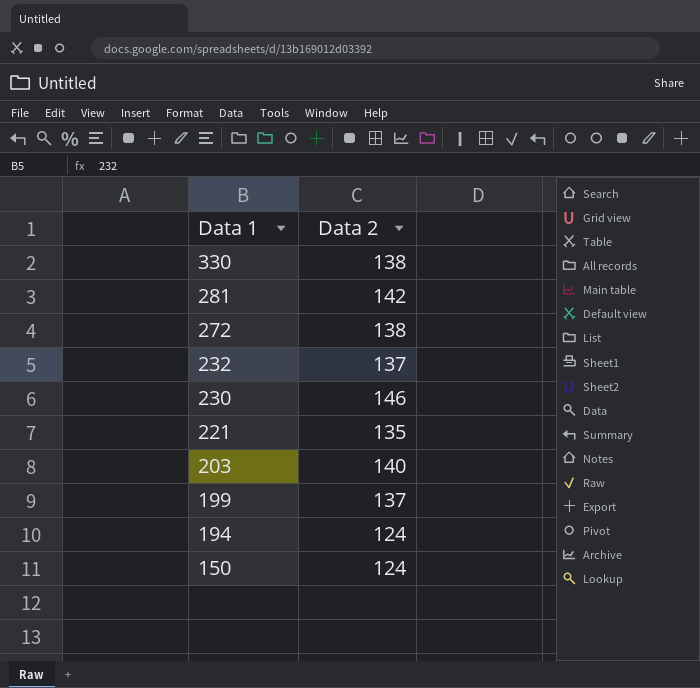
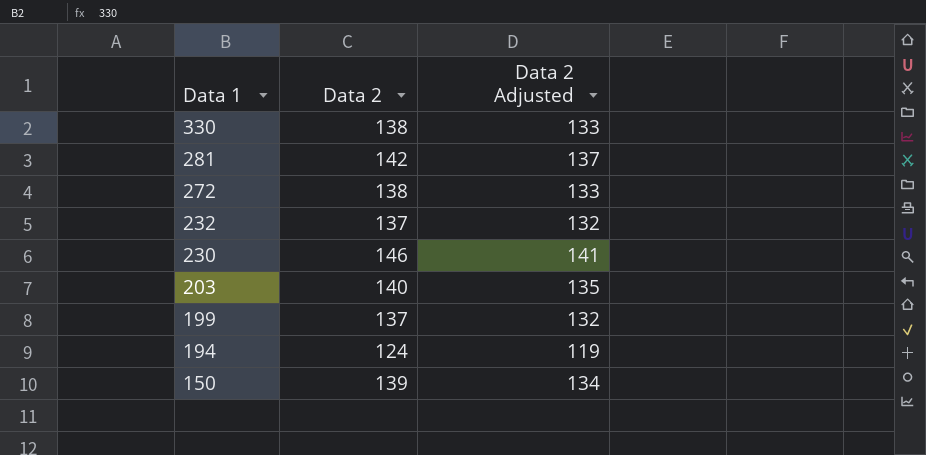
column Data 2 Adjusted | formula: none -> [Data 2] - 5
row 221: 135 -> none
150 | Data 2: 124 -> 139

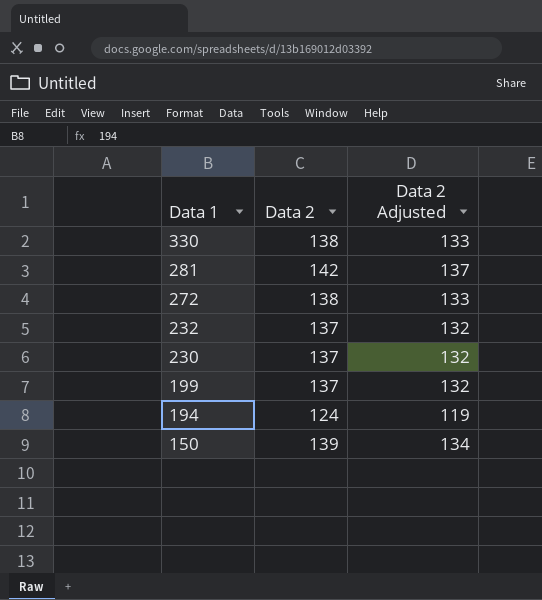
row 203: 140 | 135 -> none
230 | Data 2: 146 -> 137
230 | Data 2 Adjusted: 141 -> 132

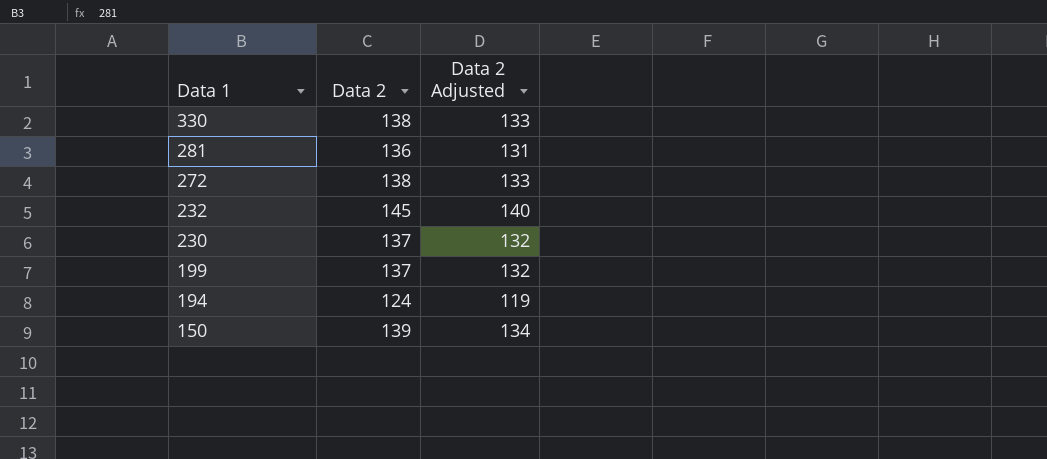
281 | Data 2: 142 -> 136
281 | Data 2 Adjusted: 137 -> 131
232 | Data 2: 137 -> 145
232 | Data 2 Adjusted: 132 -> 140

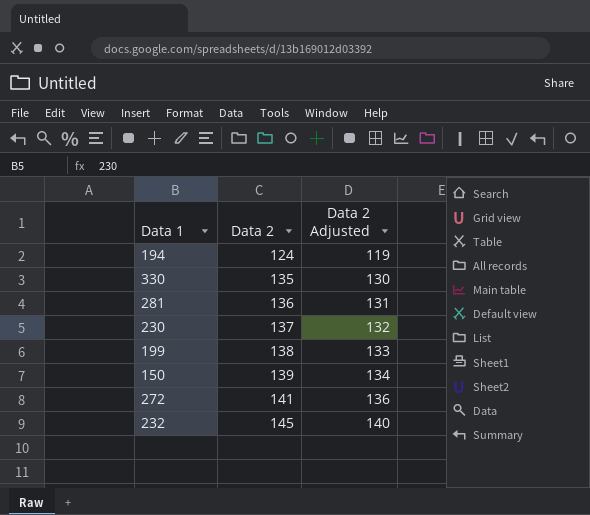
row order: Data 1 descending -> Data 2 ascending
330 | Data 2: 138 -> 135
330 | Data 2 Adjusted: 133 -> 130
199 | Data 2: 137 -> 138
199 | Data 2 Adjusted: 132 -> 133
272 | Data 2: 138 -> 141
272 | Data 2 Adjusted: 133 -> 136

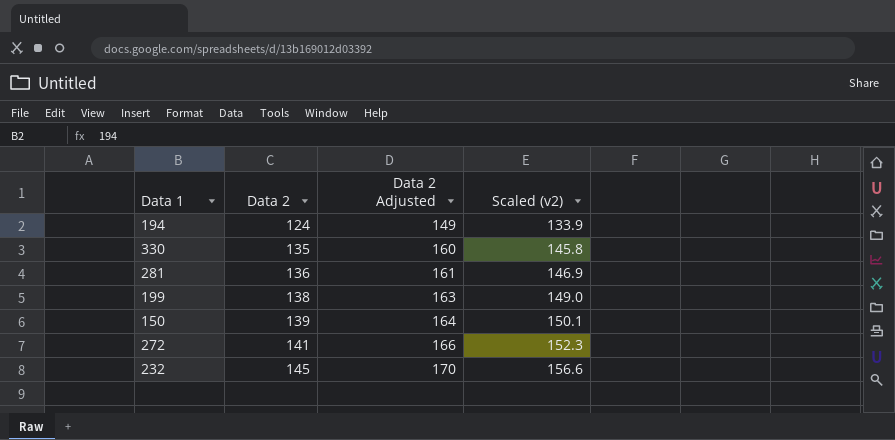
column Data 2 Adjusted | formula: [Data 2] - 5 -> [Data 2] + 25
column Scaled (v2) | formula: none -> [Data 2] * 1.08
row 230: 137 | 132 -> none

